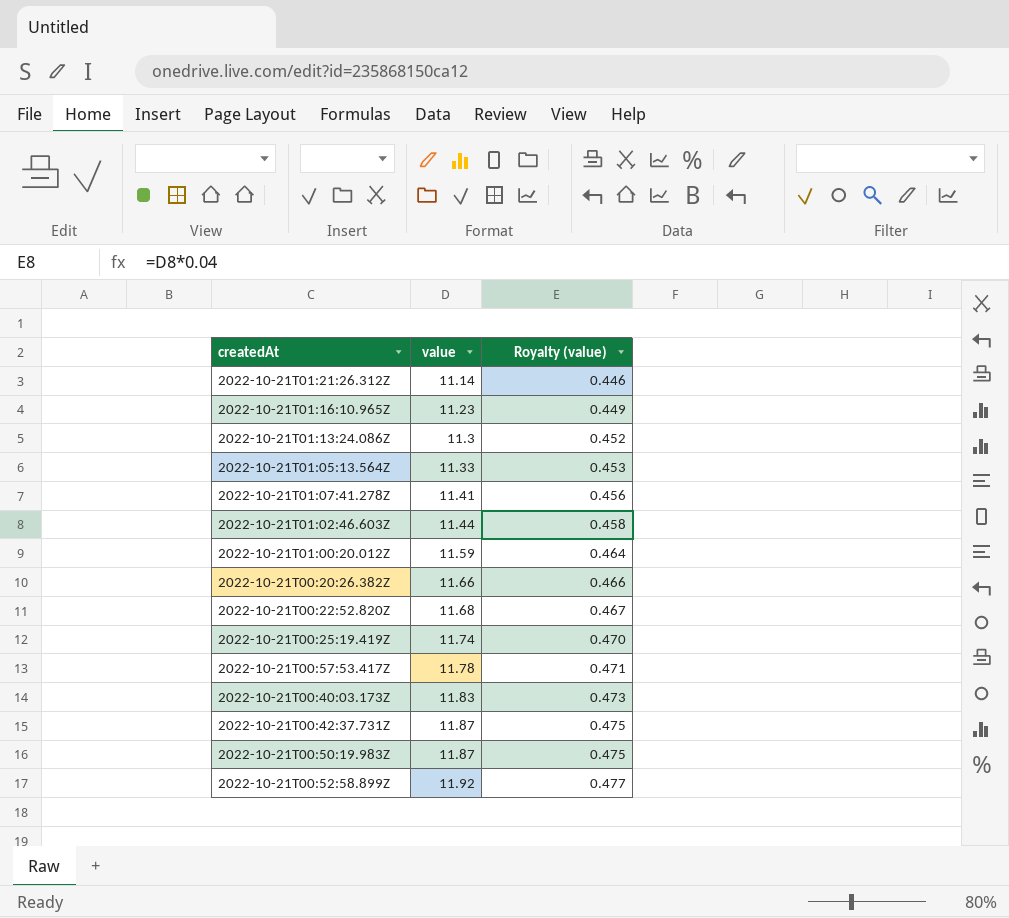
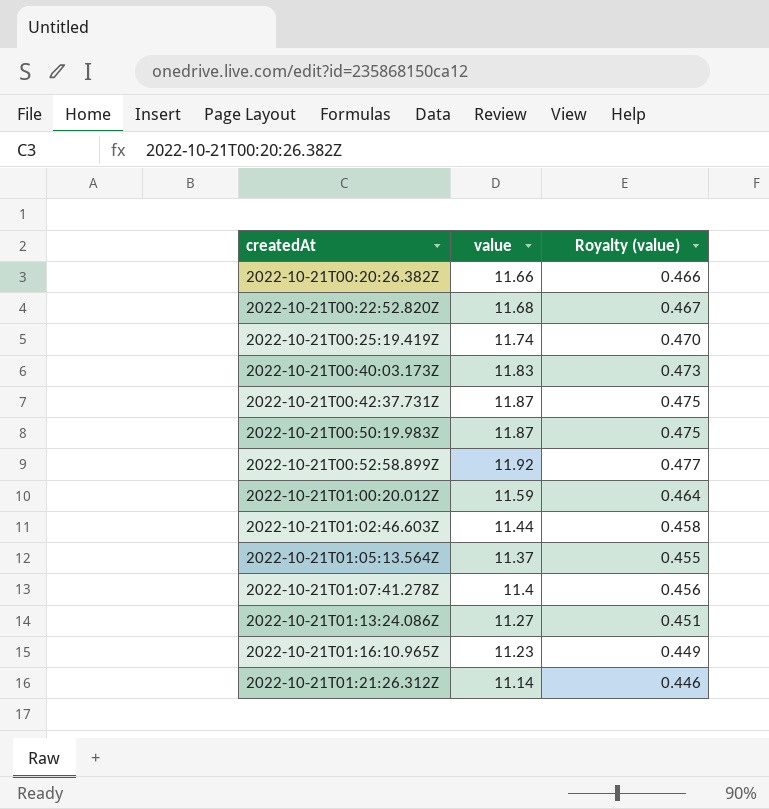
row order: value ascending -> createdAt ascending
row 2022-10-21T00:57:53.417Z: 11.78 | 0.471 -> none
2022-10-21T01:05:13.564Z | value: 11.33 -> 11.37
2022-10-21T01:05:13.564Z | Royalty (value): 0.453 -> 0.455
2022-10-21T01:07:41.278Z | value: 11.41 -> 11.4
2022-10-21T01:13:24.086Z | value: 11.3 -> 11.27
2022-10-21T01:13:24.086Z | Royalty (value): 0.452 -> 0.451

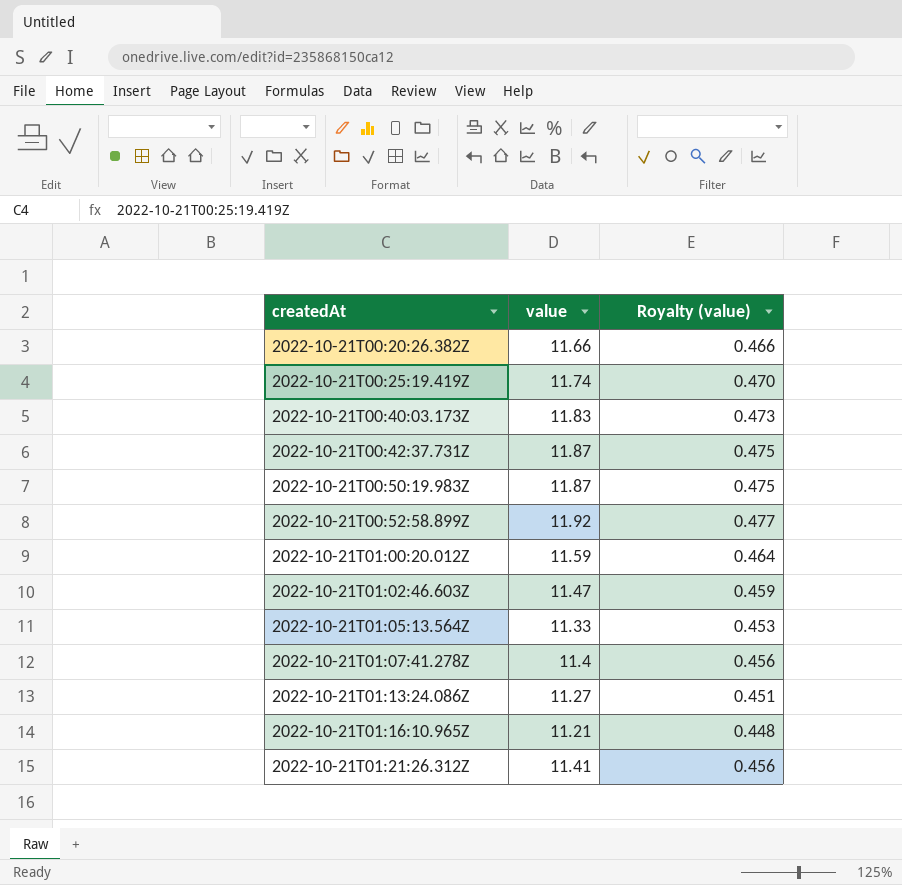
row 2022-10-21T00:22:52.820Z: 11.68 | 0.467 -> none
2022-10-21T01:02:46.603Z | value: 11.44 -> 11.47
2022-10-21T01:02:46.603Z | Royalty (value): 0.458 -> 0.459
2022-10-21T01:05:13.564Z | value: 11.37 -> 11.33
2022-10-21T01:05:13.564Z | Royalty (value): 0.455 -> 0.453
2022-10-21T01:16:10.965Z | value: 11.23 -> 11.21
2022-10-21T01:16:10.965Z | Royalty (value): 0.449 -> 0.448
2022-10-21T01:21:26.312Z | value: 11.14 -> 11.41
2022-10-21T01:21:26.312Z | Royalty (value): 0.446 -> 0.456

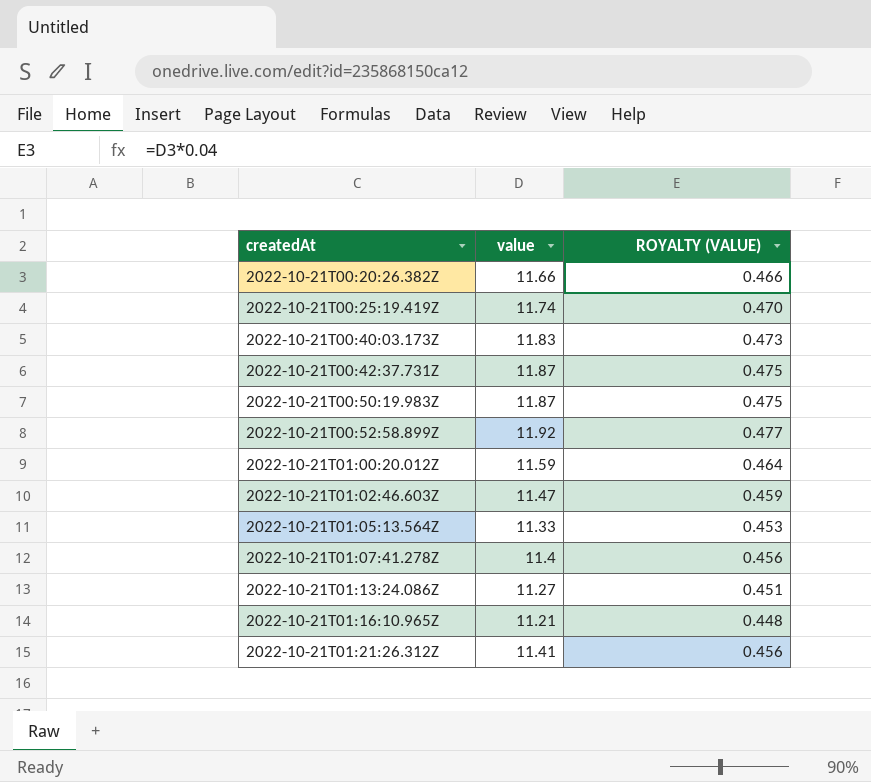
column name: Royalty (value) -> ROYALTY (VALUE)

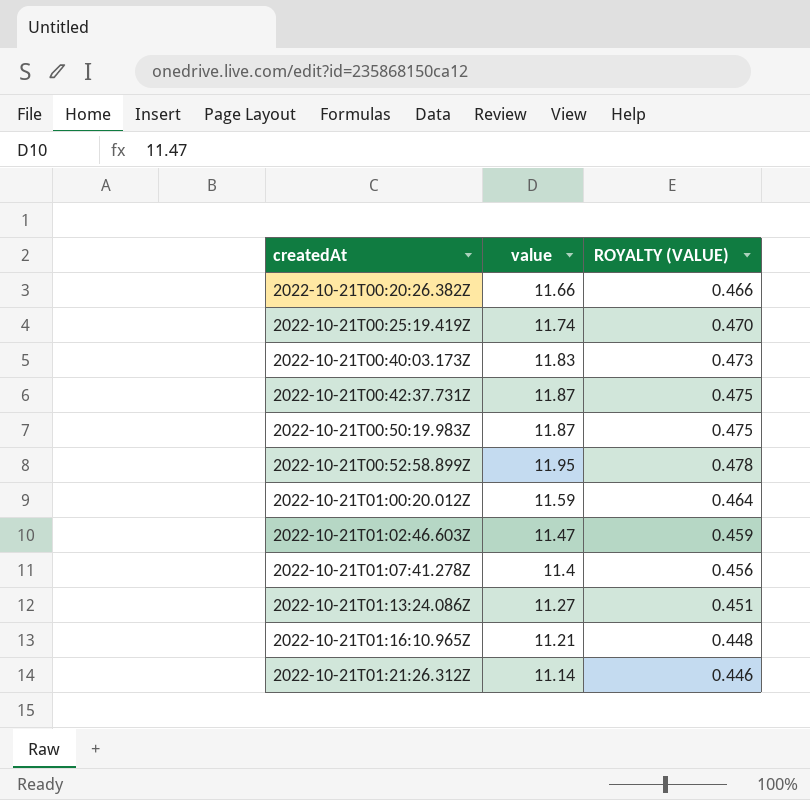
row 2022-10-21T01:05:13.564Z: 11.33 | 0.453 -> none
2022-10-21T00:52:58.899Z | value: 11.92 -> 11.95
2022-10-21T00:52:58.899Z | ROYALTY (VALUE): 0.477 -> 0.478
2022-10-21T01:21:26.312Z | value: 11.41 -> 11.14
2022-10-21T01:21:26.312Z | ROYALTY (VALUE): 0.456 -> 0.446

